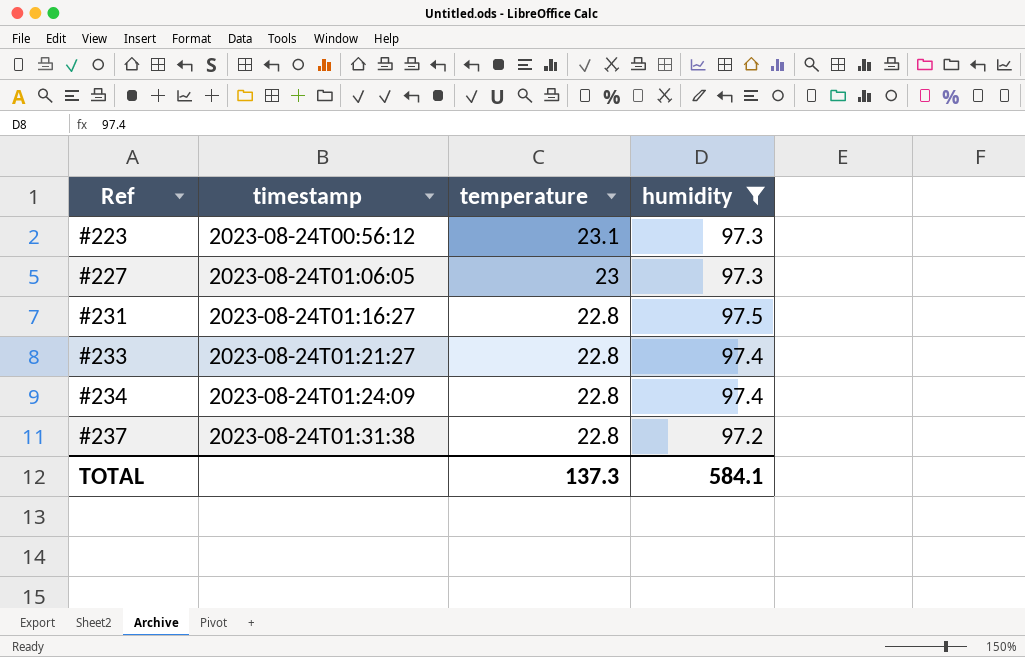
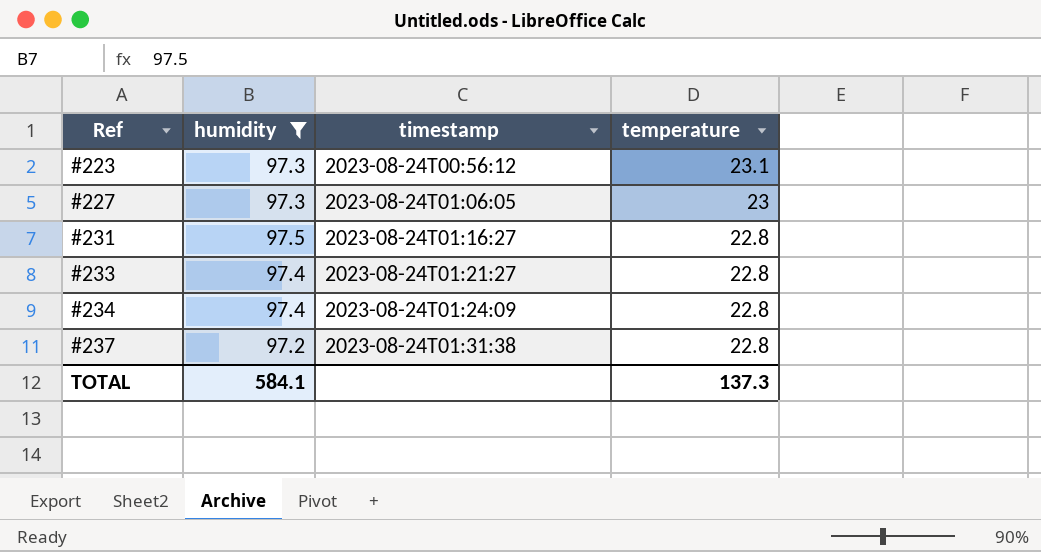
column humidity | position: 4 -> 2

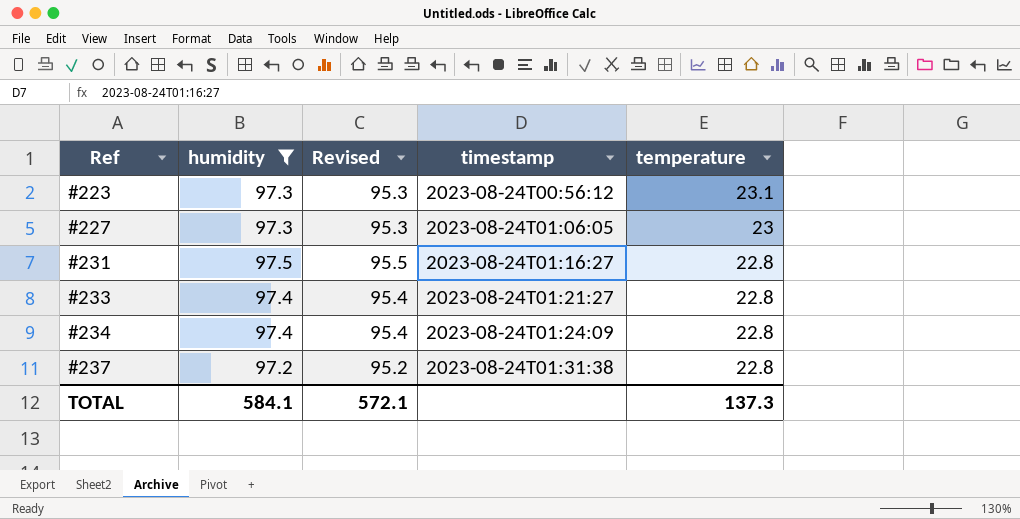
column Revised | formula: none -> [humidity] - 2

